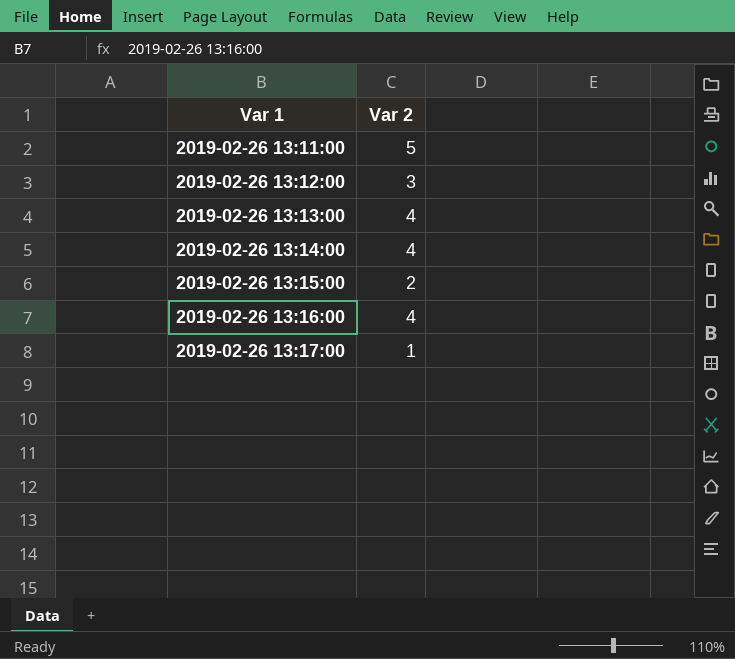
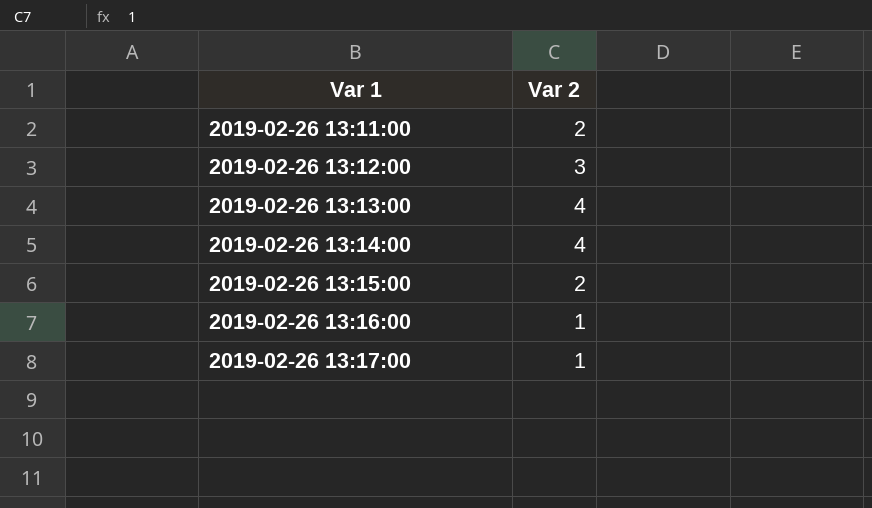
2019-02-26 13:11:00 | Var 2: 5 -> 2
2019-02-26 13:16:00 | Var 2: 4 -> 1

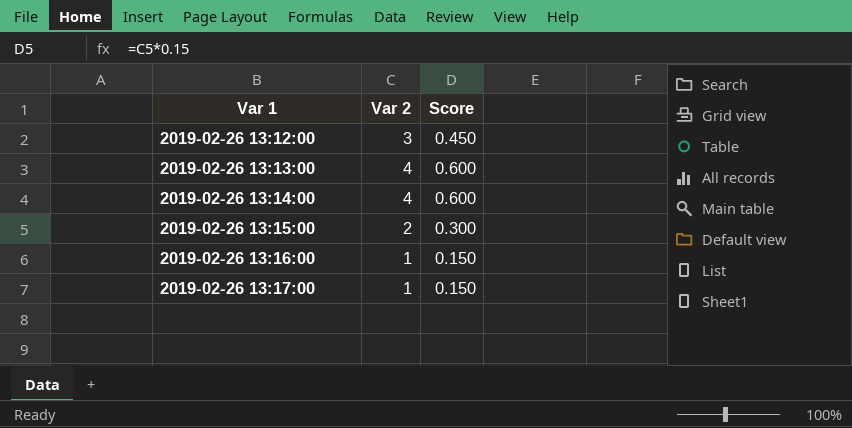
column Score | formula: none -> [Var 2] * 0.15
row 2019-02-26 13:11:00: 2 -> none

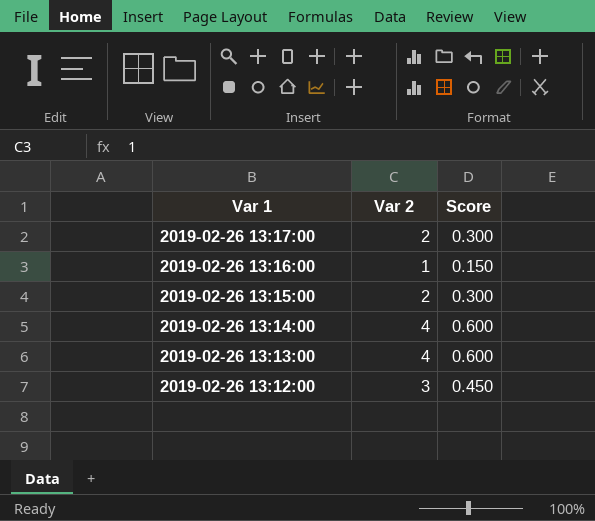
row order: Var 1 ascending -> Var 1 descending
2019-02-26 13:17:00 | Var 2: 1 -> 2
2019-02-26 13:17:00 | Score: 0.150 -> 0.300

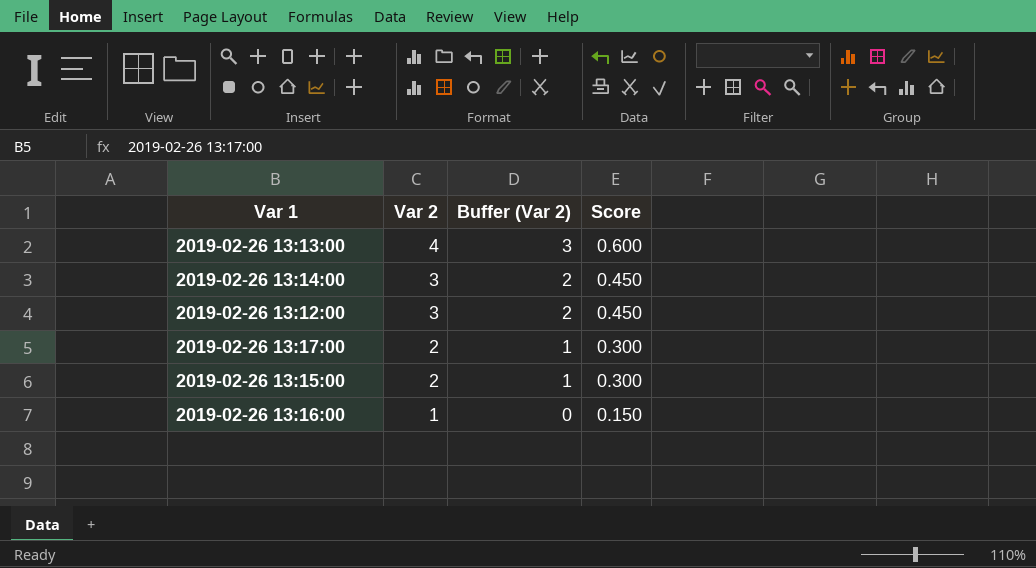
row order: Var 1 descending -> Var 2 descending
column Buffer (Var 2) | formula: none -> [Var 2] - 1
2019-02-26 13:14:00 | Var 2: 4 -> 3
2019-02-26 13:14:00 | Score: 0.600 -> 0.450

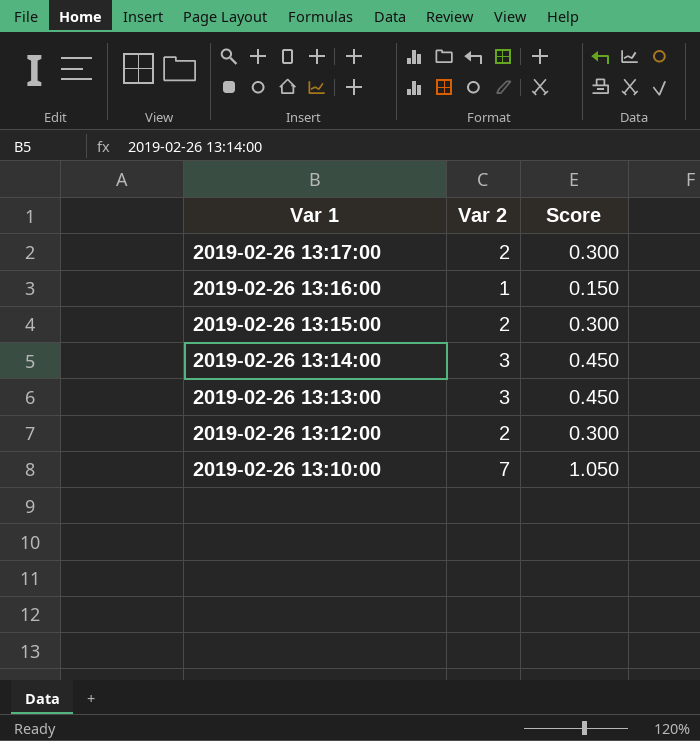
row order: Var 2 descending -> Var 1 descending
column Buffer (Var 2) | formula: [Var 2] - 1 -> none
2019-02-26 13:13:00 | Var 2: 4 -> 3
2019-02-26 13:13:00 | Score: 0.600 -> 0.450
2019-02-26 13:12:00 | Var 2: 3 -> 2
2019-02-26 13:12:00 | Score: 0.450 -> 0.300
row 2019-02-26 13:10:00: none -> 7 | 1.050

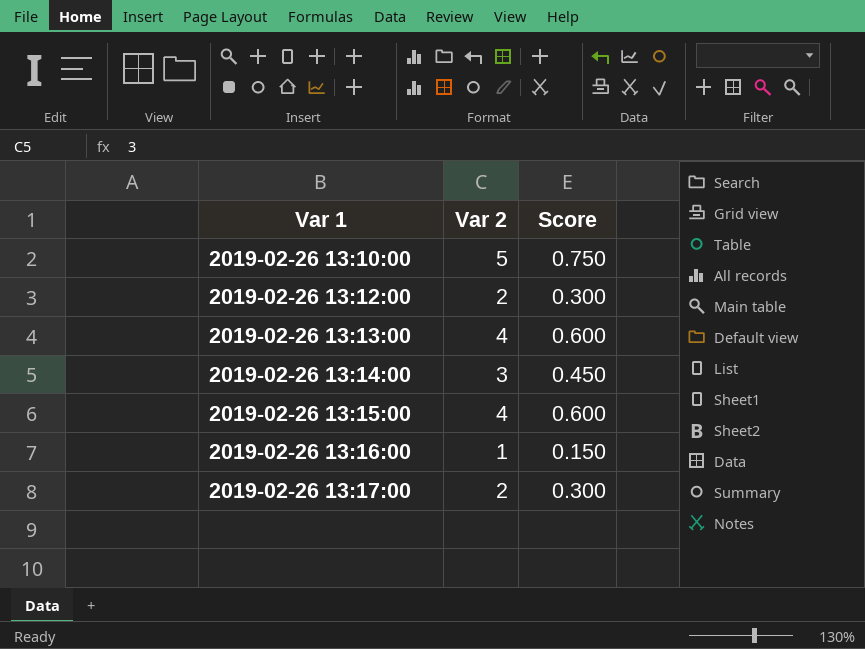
row order: Var 1 descending -> Var 1 ascending
2019-02-26 13:10:00 | Var 2: 7 -> 5
2019-02-26 13:10:00 | Score: 1.050 -> 0.750
2019-02-26 13:13:00 | Var 2: 3 -> 4
2019-02-26 13:13:00 | Score: 0.450 -> 0.600
2019-02-26 13:15:00 | Var 2: 2 -> 4
2019-02-26 13:15:00 | Score: 0.300 -> 0.600

